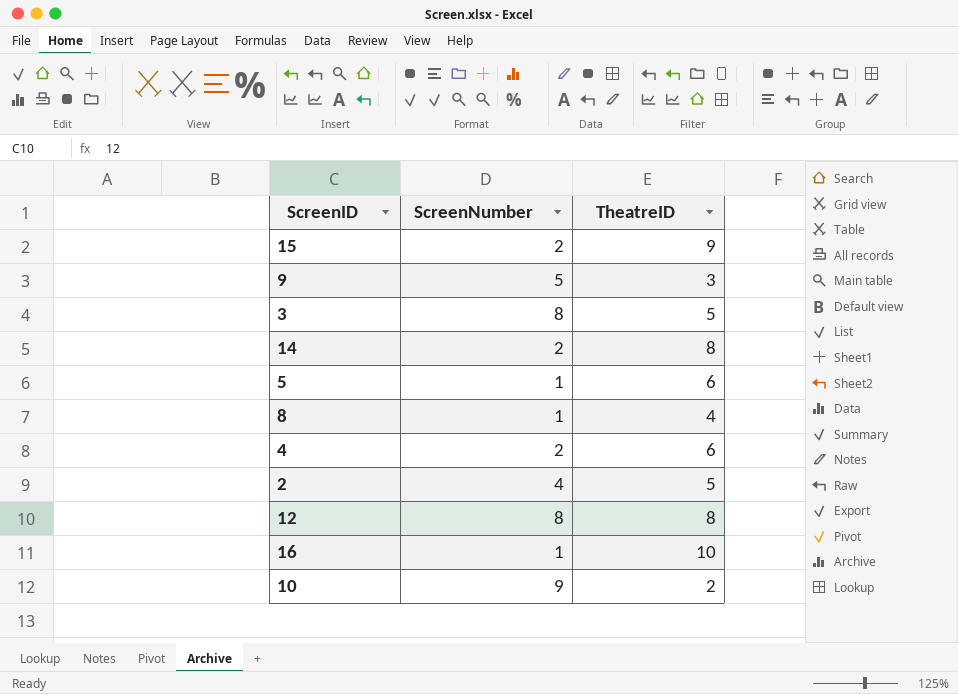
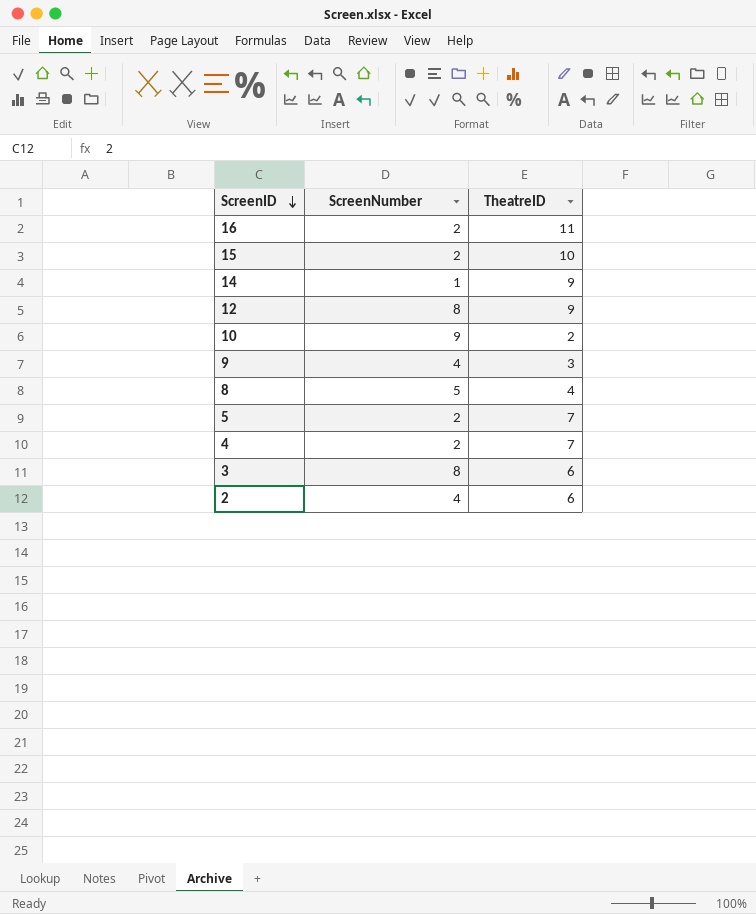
row order: none -> ScreenID descending
16 | ScreenNumber: 1 -> 2
16 | TheatreID: 10 -> 11
15 | TheatreID: 9 -> 10
14 | ScreenNumber: 2 -> 1
14 | TheatreID: 8 -> 9
12 | TheatreID: 8 -> 9
9 | ScreenNumber: 5 -> 4
8 | ScreenNumber: 1 -> 5
5 | ScreenNumber: 1 -> 2
5 | TheatreID: 6 -> 7
4 | TheatreID: 6 -> 7
3 | TheatreID: 5 -> 6
2 | TheatreID: 5 -> 6

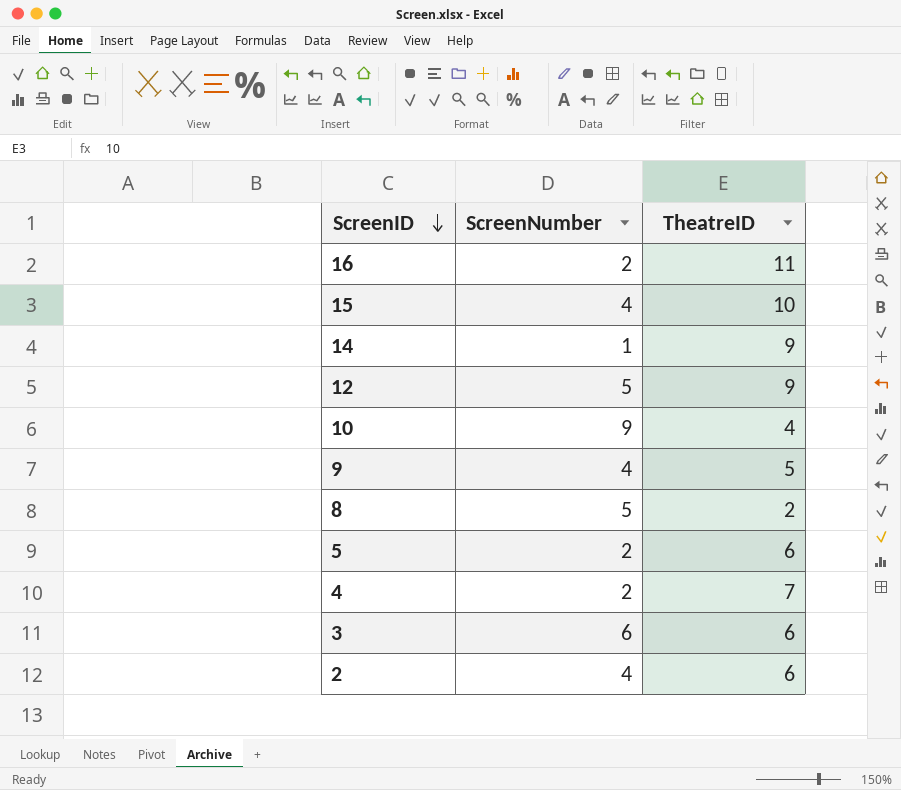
15 | ScreenNumber: 2 -> 4
12 | ScreenNumber: 8 -> 5
10 | TheatreID: 2 -> 4
9 | TheatreID: 3 -> 5
8 | TheatreID: 4 -> 2
5 | TheatreID: 7 -> 6
3 | ScreenNumber: 8 -> 6

